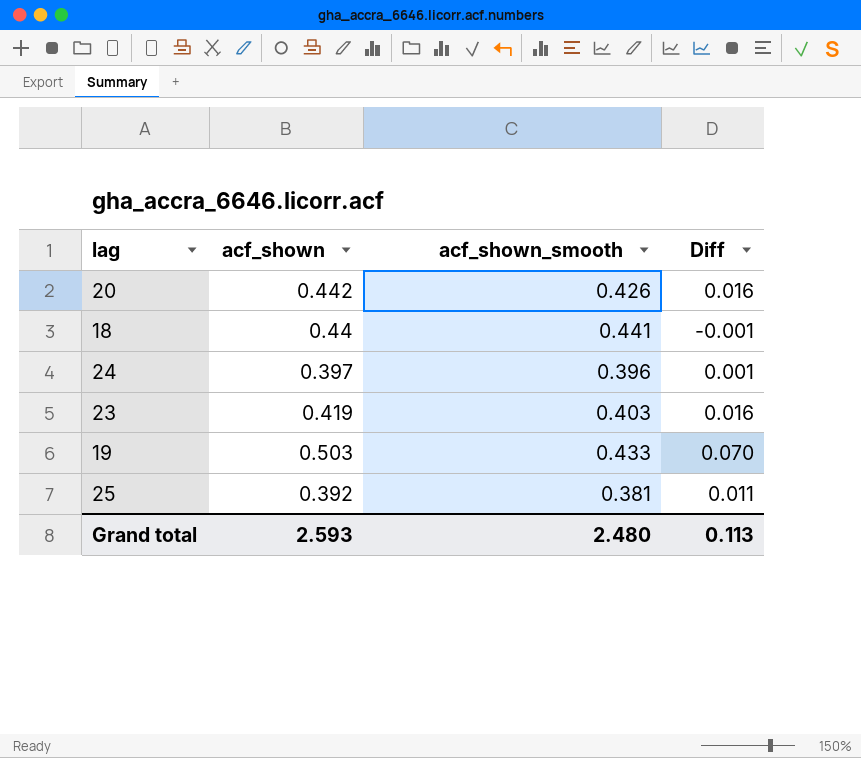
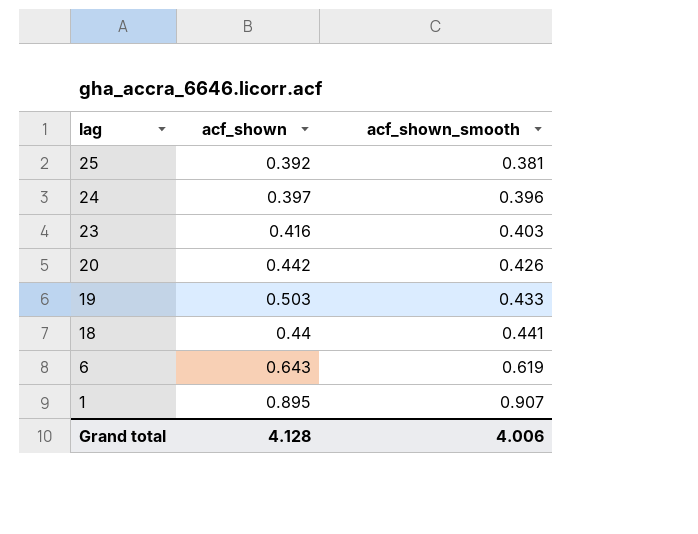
row order: none -> lag descending
column Diff | formula: [acf_shown] - [acf_shown_smooth] -> none
23 | acf_shown: 0.419 -> 0.416
row 6: none -> 0.643 | 0.619
row 1: none -> 0.895 | 0.907
Grand total | acf_shown: 2.593 -> 4.128
Grand total | acf_shown_smooth: 2.480 -> 4.006

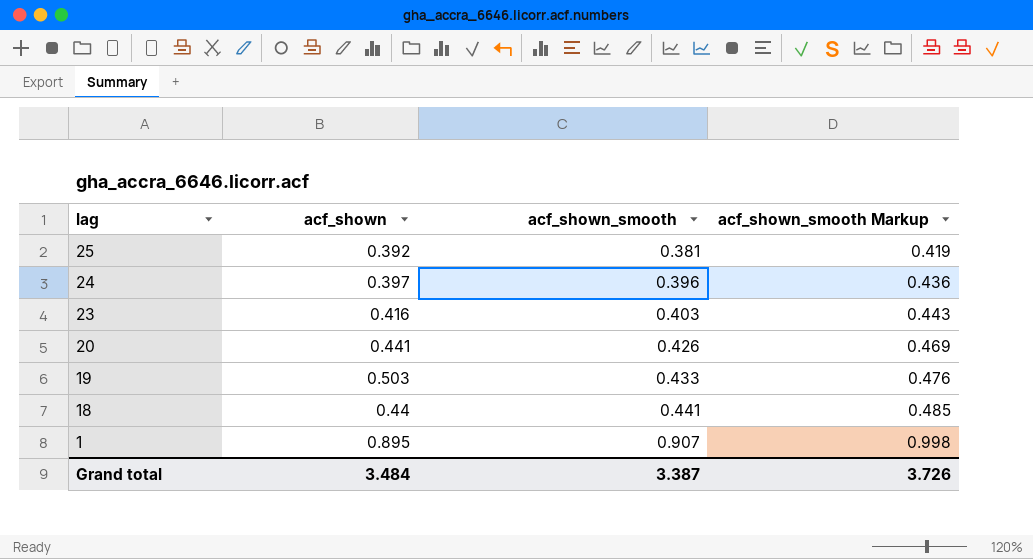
column acf_shown_smooth Markup | formula: none -> [acf_shown_smooth] * 1.1
row 6: 0.643 | 0.619 -> none
20 | acf_shown: 0.442 -> 0.441
Grand total | acf_shown: 4.128 -> 3.484
Grand total | acf_shown_smooth: 4.006 -> 3.387

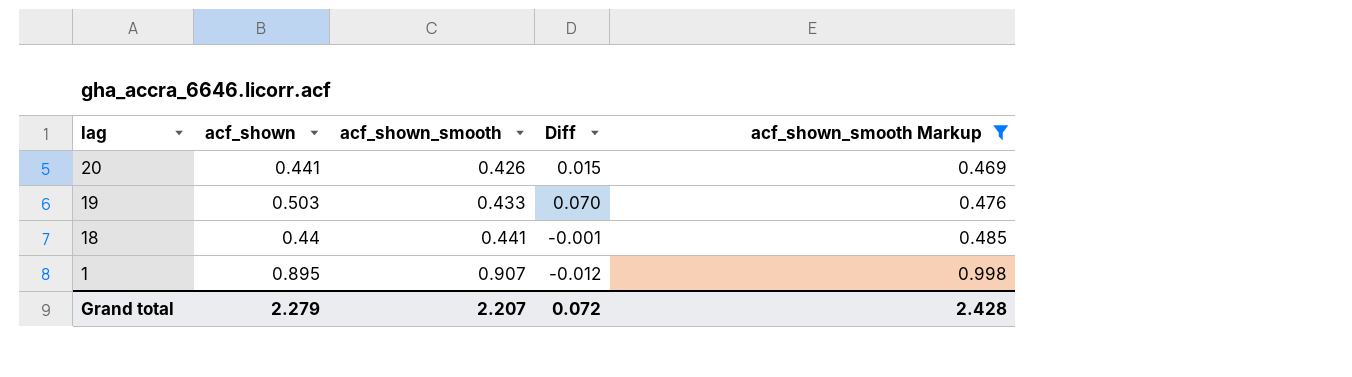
filter: none -> acf_shown_smooth Markup >= 0.469
column Diff | formula: none -> [acf_shown] - [acf_shown_smooth]
Grand total | acf_shown: 3.484 -> 2.279
Grand total | acf_shown_smooth: 3.387 -> 2.207
Grand total | acf_shown_smooth Markup: 3.726 -> 2.428

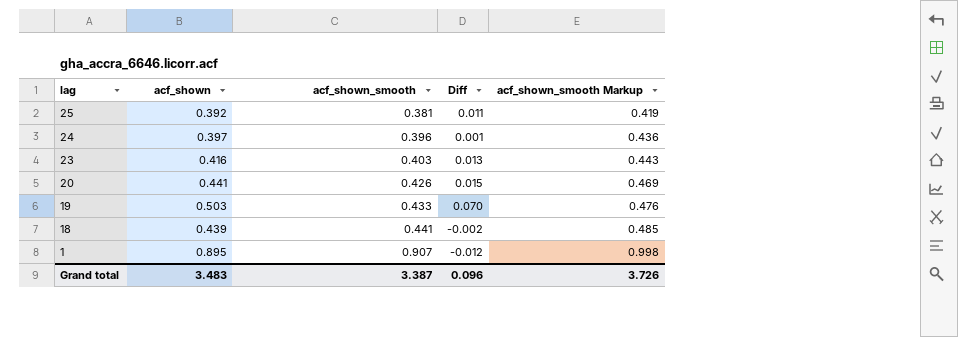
filter: acf_shown_smooth Markup >= 0.469 -> none
18 | acf_shown: 0.44 -> 0.439
18 | Diff: -0.001 -> -0.002
Grand total | acf_shown: 2.279 -> 3.483
Grand total | acf_shown_smooth: 2.207 -> 3.387
Grand total | Diff: 0.072 -> 0.096
Grand total | acf_shown_smooth Markup: 2.428 -> 3.726

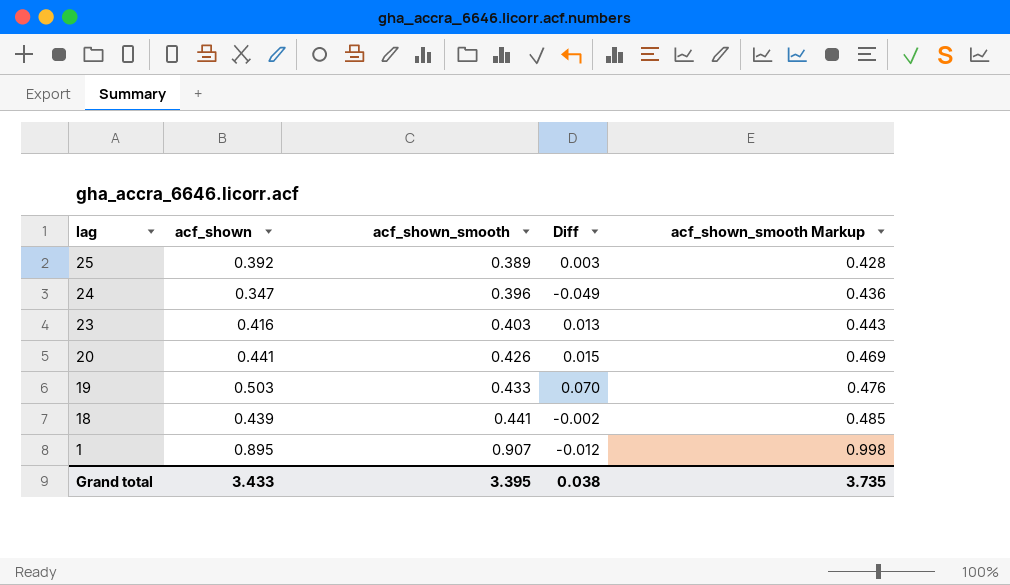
25 | acf_shown_smooth: 0.381 -> 0.389
25 | Diff: 0.011 -> 0.003
25 | acf_shown_smooth Markup: 0.419 -> 0.428
24 | acf_shown: 0.397 -> 0.347
24 | Diff: 0.001 -> -0.049
Grand total | acf_shown: 3.483 -> 3.433
Grand total | acf_shown_smooth: 3.387 -> 3.395
Grand total | Diff: 0.096 -> 0.038
Grand total | acf_shown_smooth Markup: 3.726 -> 3.735

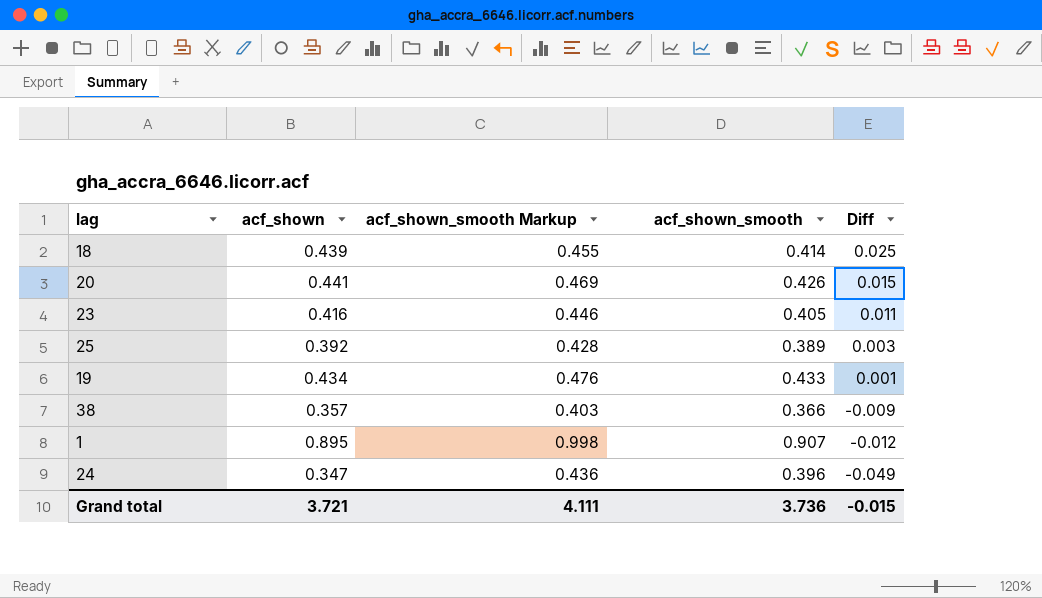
row order: lag descending -> Diff descending
column acf_shown_smooth Markup | position: 5 -> 3
18 | acf_shown_smooth Markup: 0.485 -> 0.455
18 | acf_shown_smooth: 0.441 -> 0.414
18 | Diff: -0.002 -> 0.025
23 | acf_shown_smooth Markup: 0.443 -> 0.446
23 | acf_shown_smooth: 0.403 -> 0.405
23 | Diff: 0.013 -> 0.011
19 | acf_shown: 0.503 -> 0.434
19 | Diff: 0.070 -> 0.001
row 38: none -> 0.357 | 0.403 | 0.366 | -0.009
Grand total | acf_shown: 3.433 -> 3.721
Grand total | acf_shown_smooth Markup: 3.735 -> 4.111
Grand total | acf_shown_smooth: 3.395 -> 3.736
Grand total | Diff: 0.038 -> -0.015

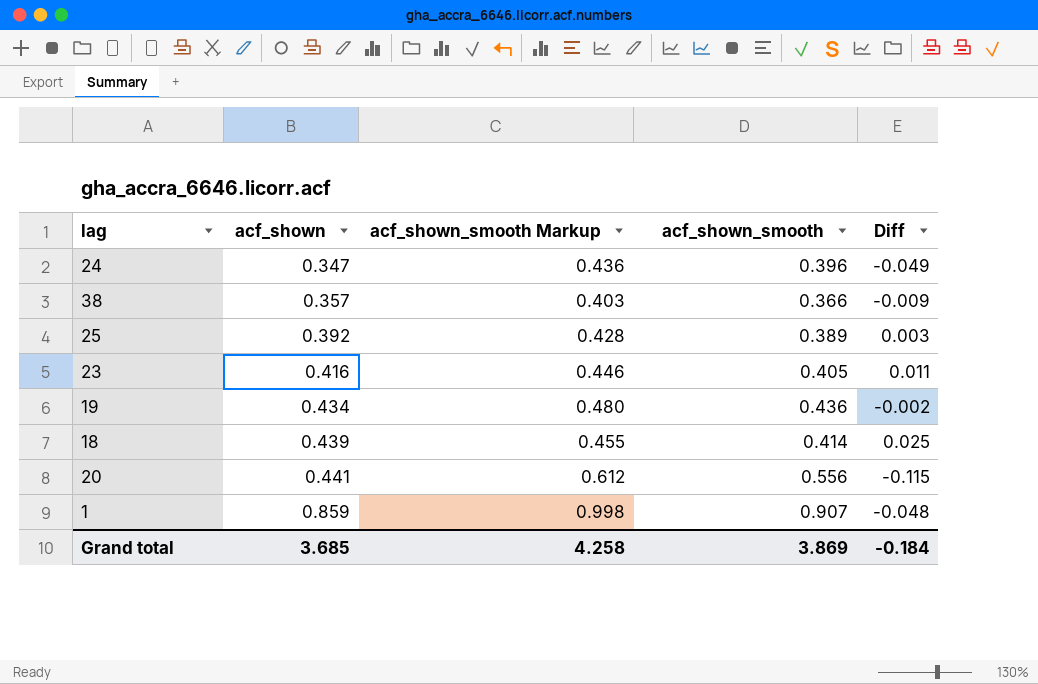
row order: Diff descending -> acf_shown ascending
19 | acf_shown_smooth Markup: 0.476 -> 0.480
19 | acf_shown_smooth: 0.433 -> 0.436
19 | Diff: 0.001 -> -0.002
20 | acf_shown_smooth Markup: 0.469 -> 0.612
20 | acf_shown_smooth: 0.426 -> 0.556
20 | Diff: 0.015 -> -0.115
1 | acf_shown: 0.895 -> 0.859
1 | Diff: -0.012 -> -0.048
Grand total | acf_shown: 3.721 -> 3.685
Grand total | acf_shown_smooth Markup: 4.111 -> 4.258
Grand total | acf_shown_smooth: 3.736 -> 3.869
Grand total | Diff: -0.015 -> -0.184

